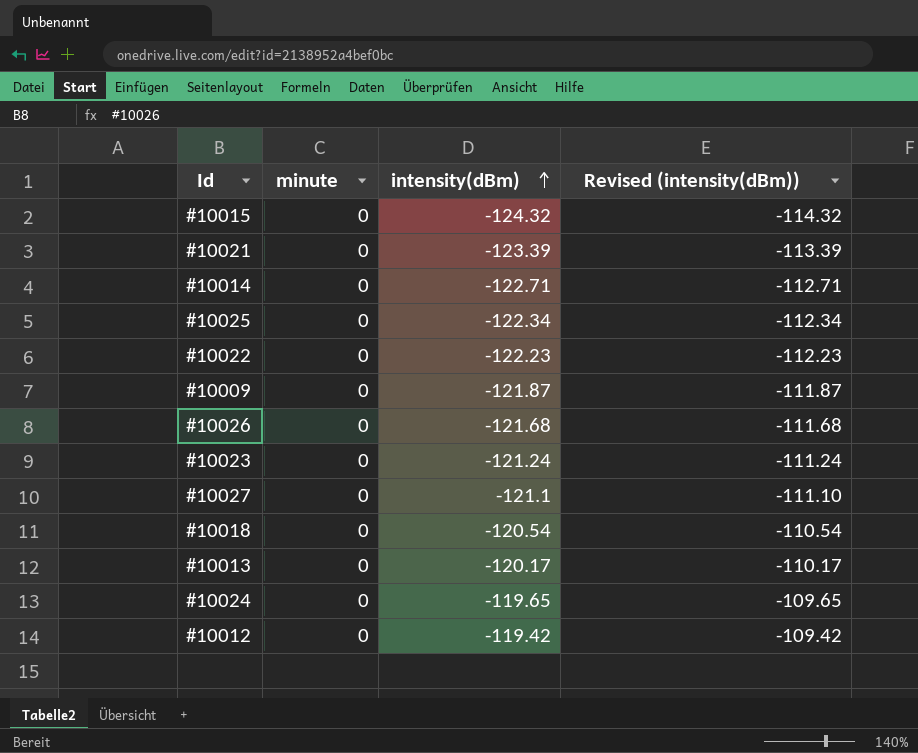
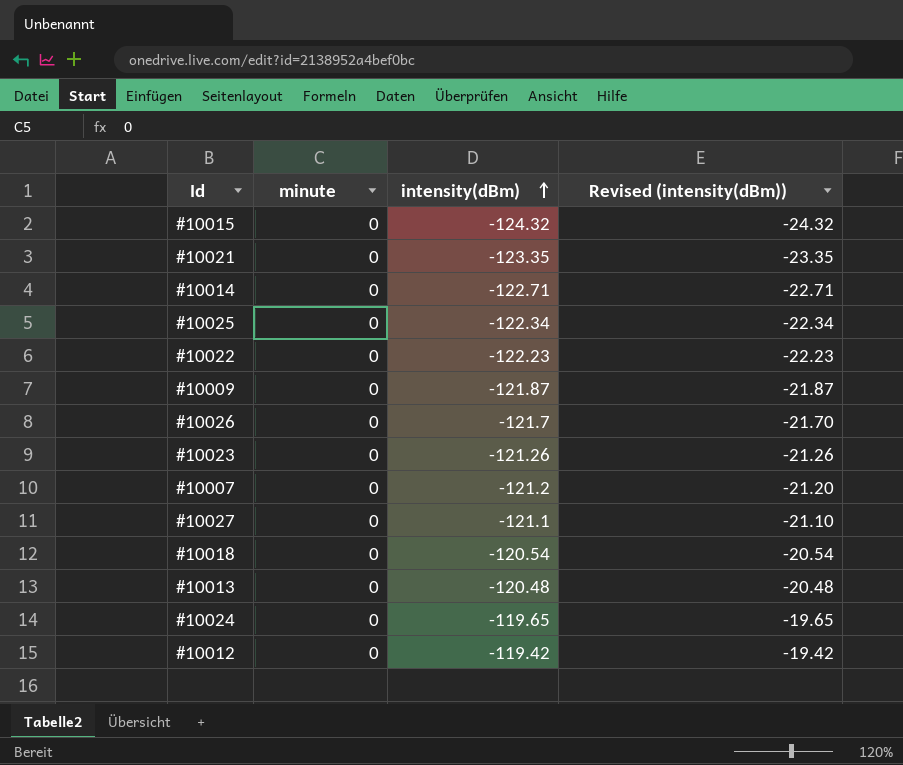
column Revised (intensity(dBm)) | formula: [intensity(dBm)] + 10 -> [intensity(dBm)] + 100
#10021 | intensity(dBm): -123.39 -> -123.35
#10026 | intensity(dBm): -121.68 -> -121.7
#10023 | intensity(dBm): -121.24 -> -121.26
row #10007: none -> 0 | -121.2 | -21.20
#10013 | intensity(dBm): -120.17 -> -120.48

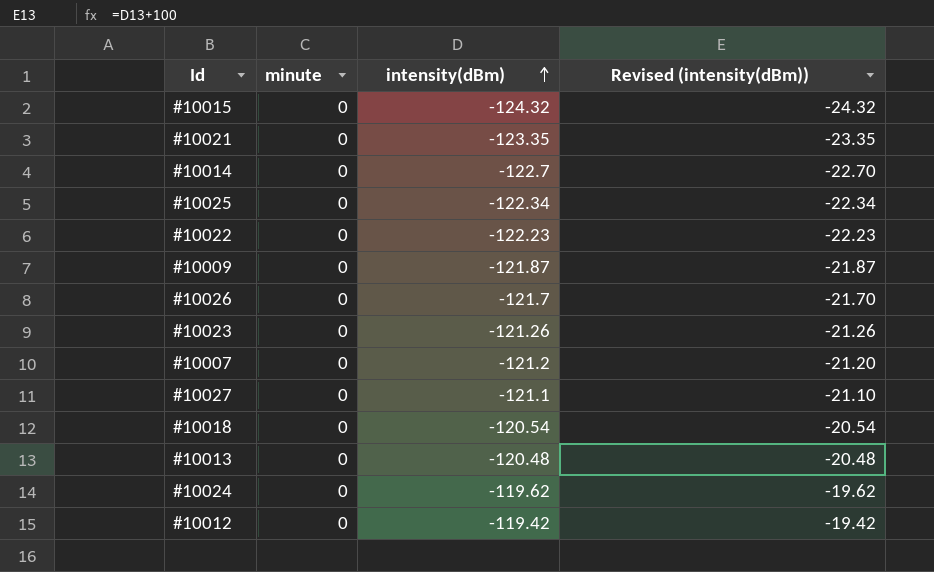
#10014 | intensity(dBm): -122.71 -> -122.7
#10014 | Revised (intensity(dBm)): -22.71 -> -22.70
#10024 | intensity(dBm): -119.65 -> -119.62
#10024 | Revised (intensity(dBm)): -19.65 -> -19.62

